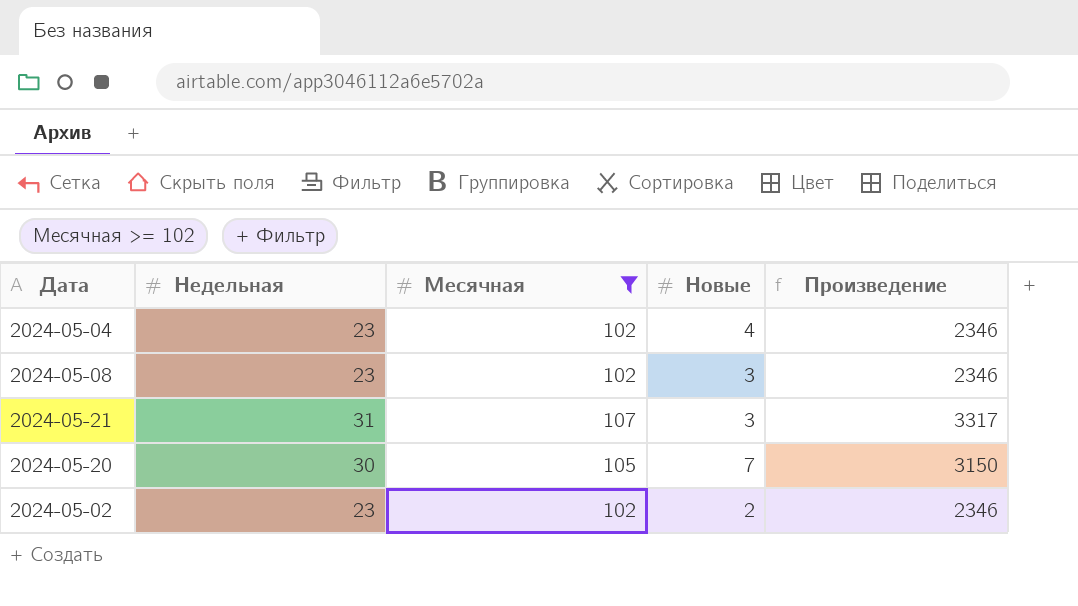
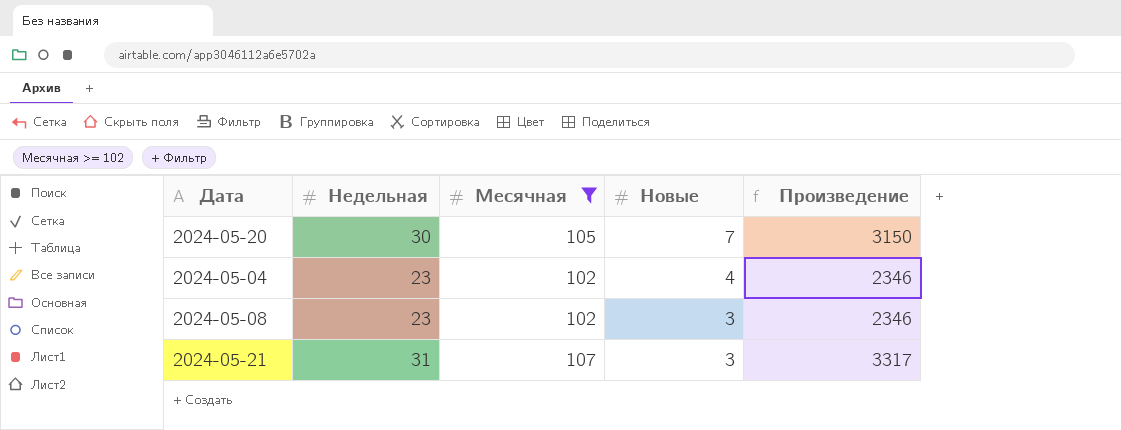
row order: none -> Новые descending
row 2024-05-02: 23 | 102 | 2 | 2346 -> none

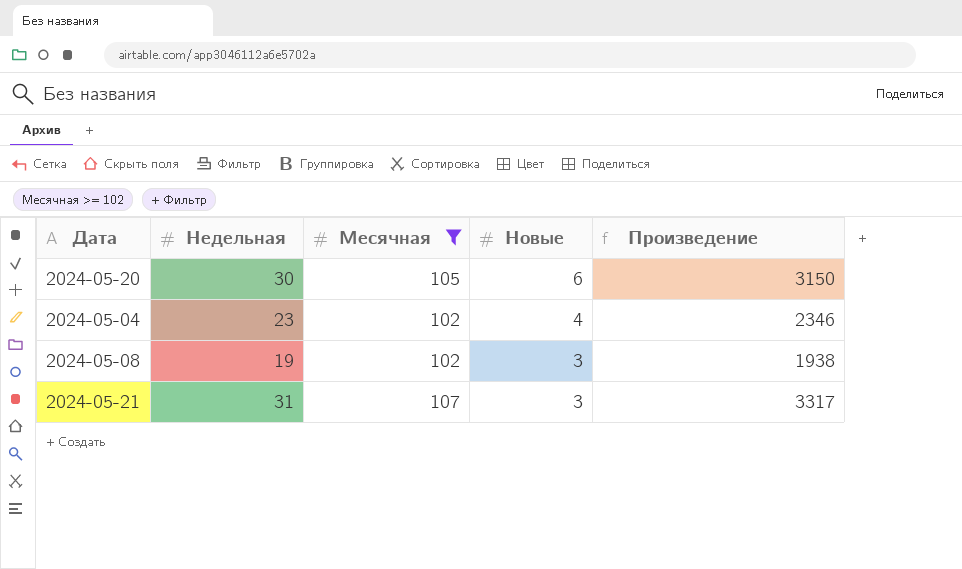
2024-05-20 | Новые: 7 -> 6
2024-05-08 | Недельная: 23 -> 19
2024-05-08 | Произведение: 2346 -> 1938

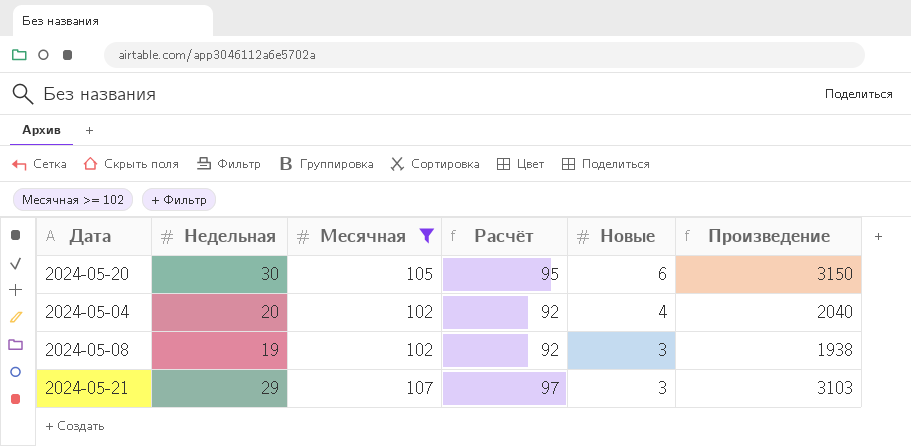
column Расчёт | formula: none -> [Месячная] - 10
2024-05-04 | Недельная: 23 -> 20
2024-05-04 | Произведение: 2346 -> 2040
2024-05-21 | Недельная: 31 -> 29
2024-05-21 | Произведение: 3317 -> 3103

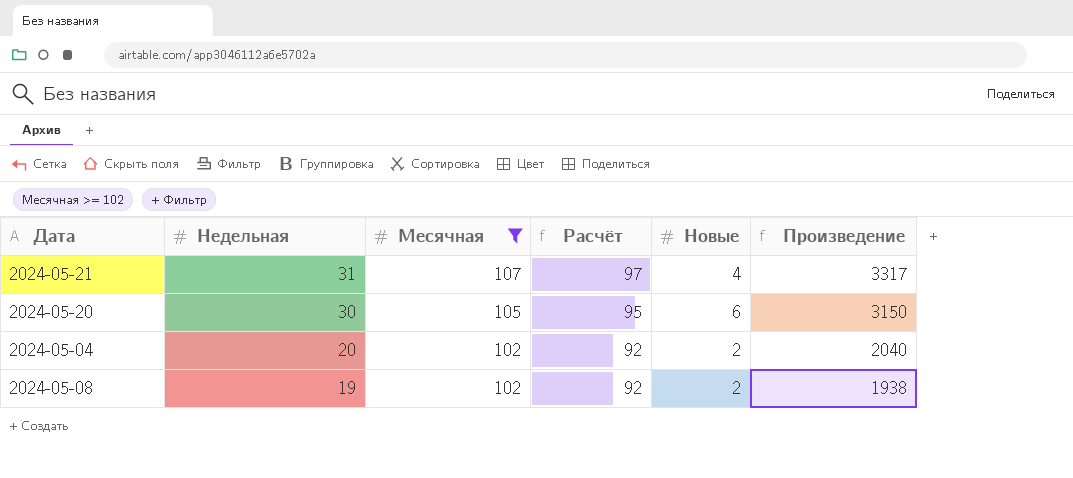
row order: Новые descending -> Недельная descending
2024-05-21 | Недельная: 29 -> 31
2024-05-21 | Новые: 3 -> 4
2024-05-21 | Произведение: 3103 -> 3317
2024-05-04 | Новые: 4 -> 2
2024-05-08 | Новые: 3 -> 2

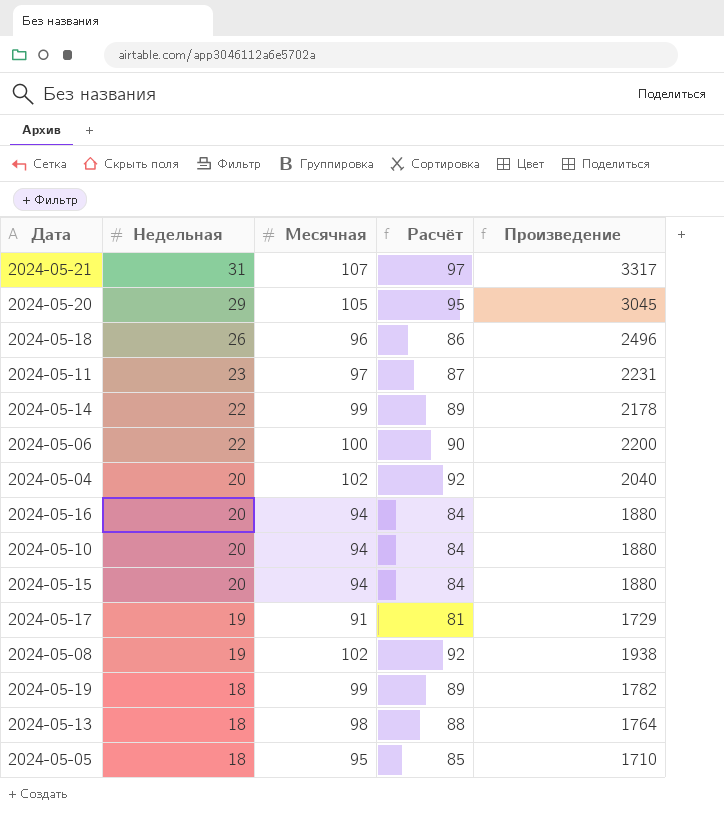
filter: Месячная >= 102 -> none
column Новые | position: 5 -> none
2024-05-20 | Недельная: 30 -> 29
2024-05-20 | Произведение: 3150 -> 3045

